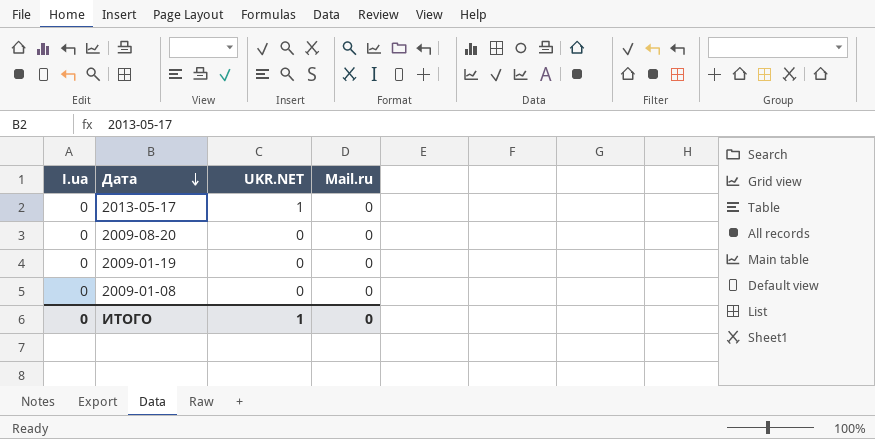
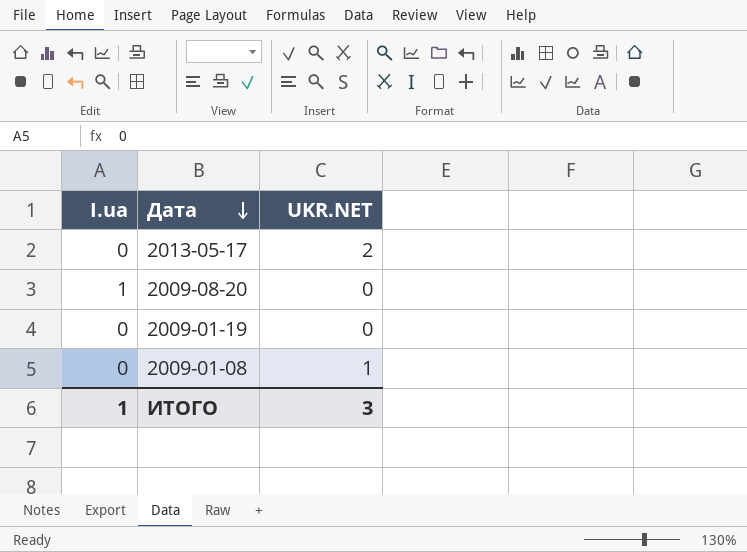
column Mail.ru | position: 4 -> none
2013-05-17 | UKR.NET: 1 -> 2
2009-08-20 | I.ua: 0 -> 1
2009-01-08 | UKR.NET: 0 -> 1
ИТОГО | I.ua: 0 -> 1
ИТОГО | UKR.NET: 1 -> 3

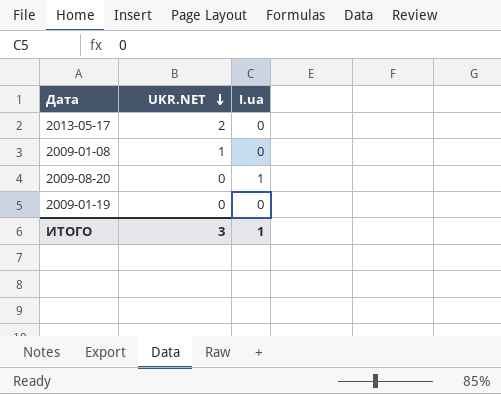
row order: Дата descending -> UKR.NET descending
column I.ua | position: 1 -> 3

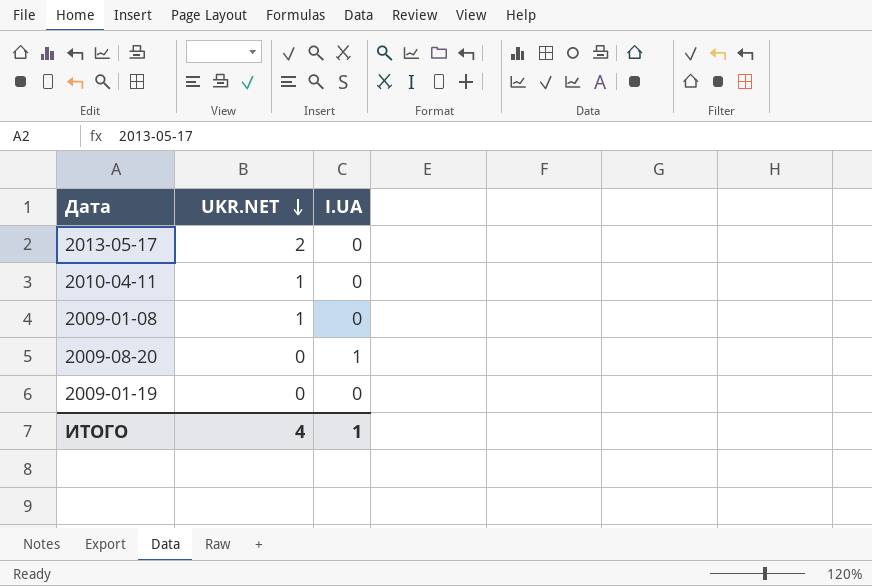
column name: I.ua -> I.UA
row 2010-04-11: none -> 1 | 0
ИТОГО | UKR.NET: 3 -> 4

